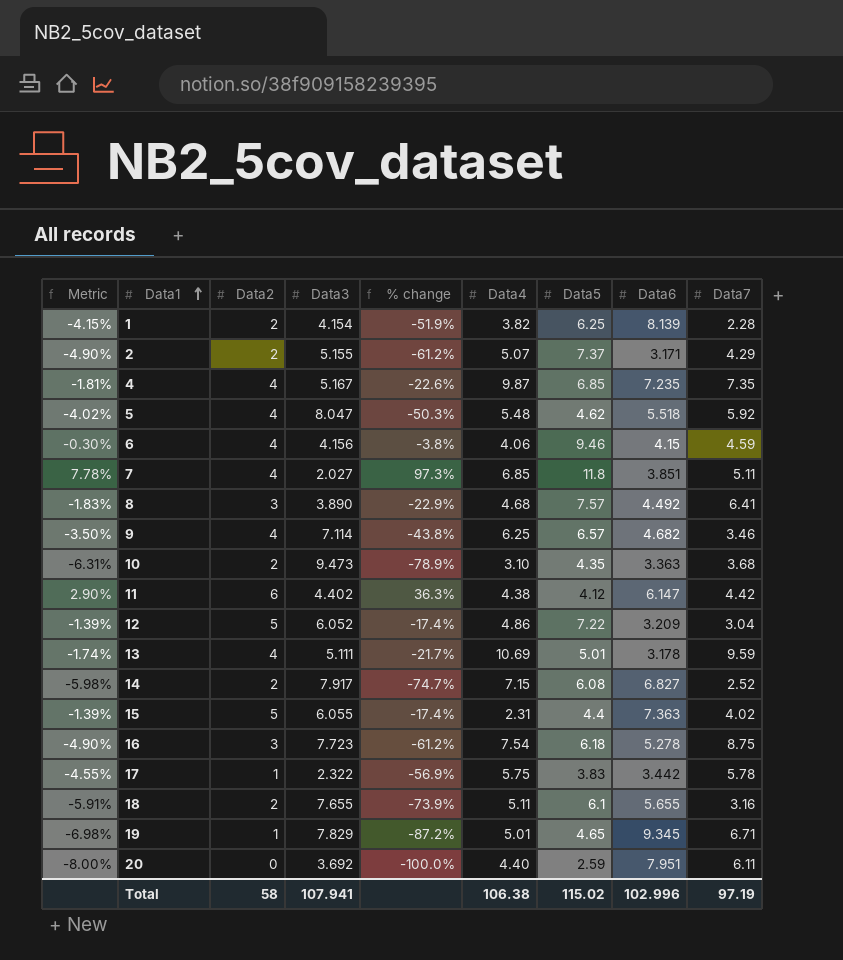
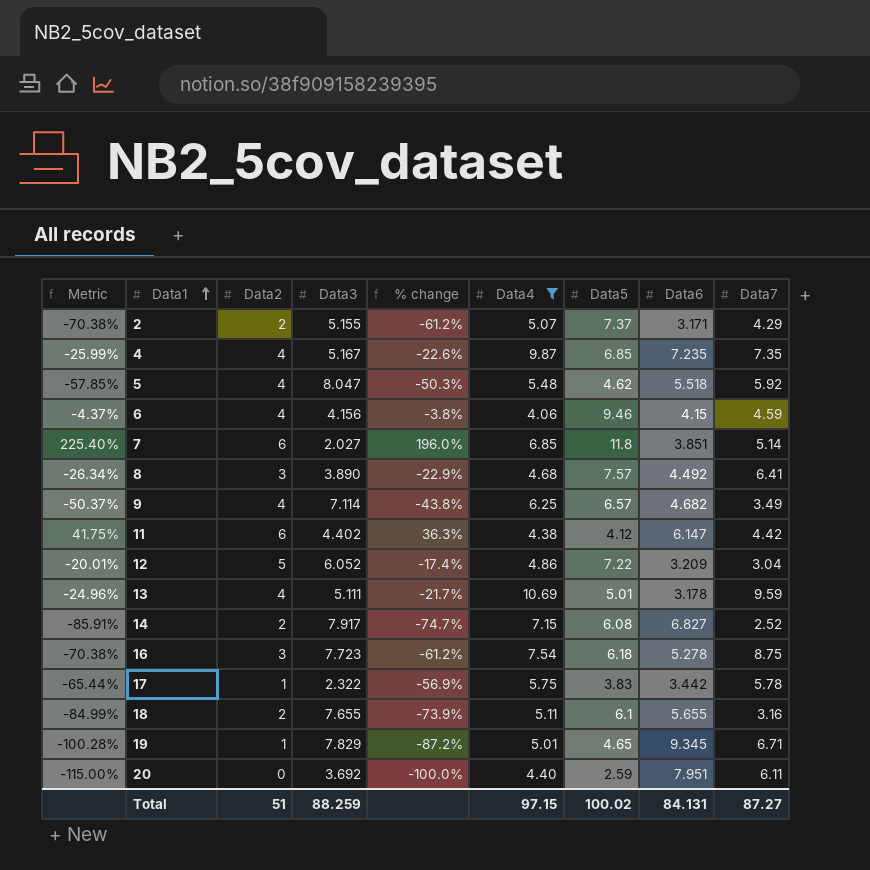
filter: none -> Data4 >= 4.06
column Metric | formula: [% change] * 0.08 -> [% change] * 1.15
7 | Data2: 4 -> 6
7 | % change: 97.3% -> 196.0%
7 | Data7: 5.11 -> 5.14
9 | Data7: 3.46 -> 3.49
Total | Data2: 58 -> 51
Total | Data3: 107.941 -> 88.259
Total | Data4: 106.38 -> 97.15
Total | Data5: 115.02 -> 100.02
Total | Data6: 102.996 -> 84.131
Total | Data7: 97.19 -> 87.27

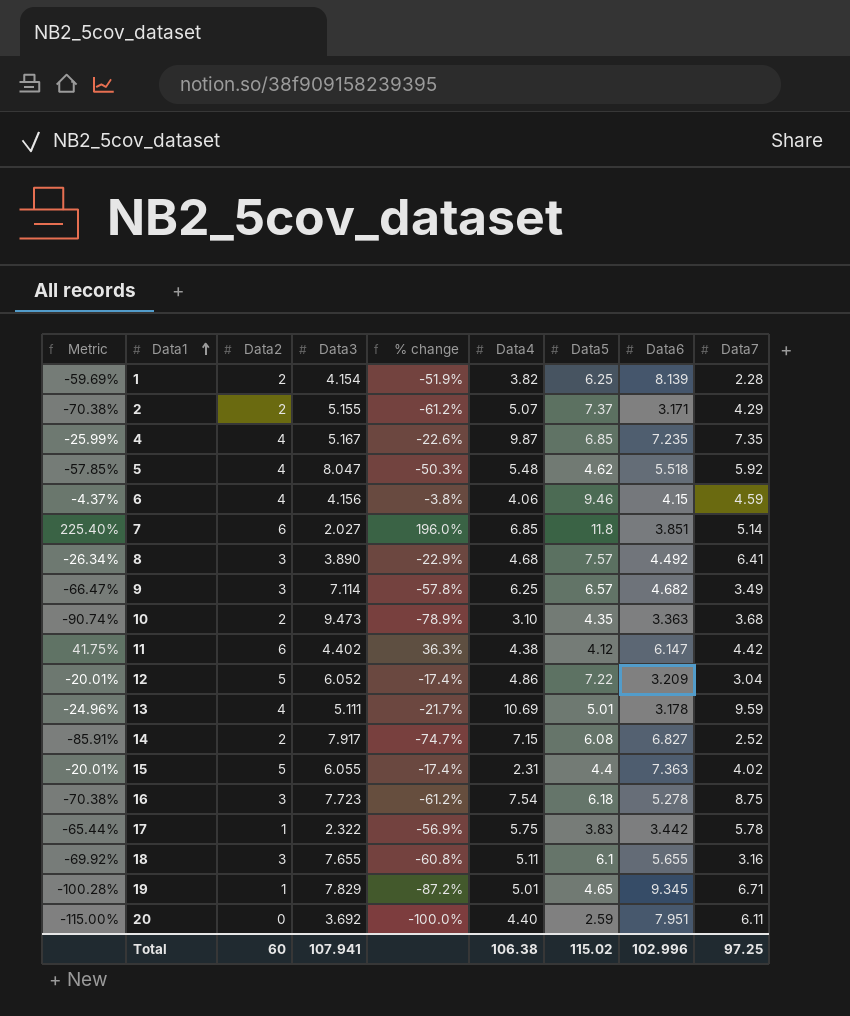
filter: Data4 >= 4.06 -> none
9 | Metric: -50.37% -> -66.47%
9 | Data2: 4 -> 3
9 | % change: -43.8% -> -57.8%
18 | Metric: -84.99% -> -69.92%
18 | Data2: 2 -> 3
18 | % change: -73.9% -> -60.8%
Total | Data2: 51 -> 60
Total | Data3: 88.259 -> 107.941
Total | Data4: 97.15 -> 106.38
Total | Data5: 100.02 -> 115.02
Total | Data6: 84.131 -> 102.996
Total | Data7: 87.27 -> 97.25

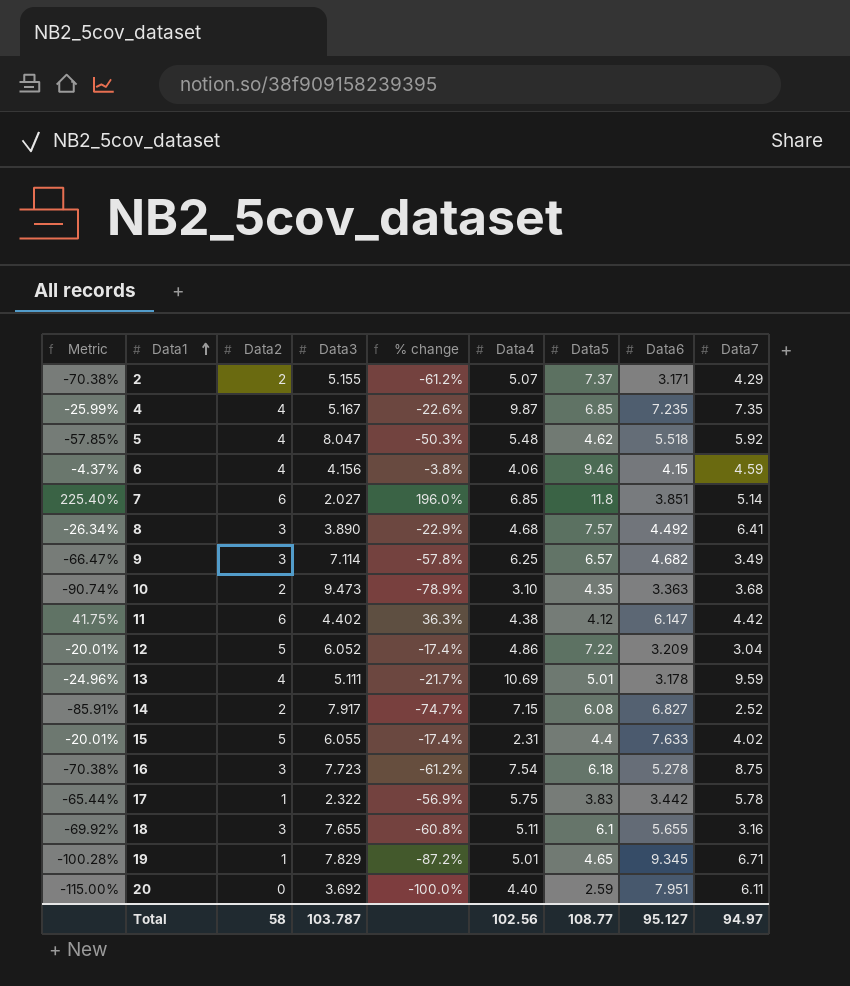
row 1: -59.69% | 2 | 4.154 | -51.9% | 3.82 | 6.25 | 8.139 | 2.28 -> none
15 | Data6: 7.363 -> 7.633
Total | Data2: 60 -> 58
Total | Data3: 107.941 -> 103.787
Total | Data4: 106.38 -> 102.56
Total | Data5: 115.02 -> 108.77
Total | Data6: 102.996 -> 95.127
Total | Data7: 97.25 -> 94.97

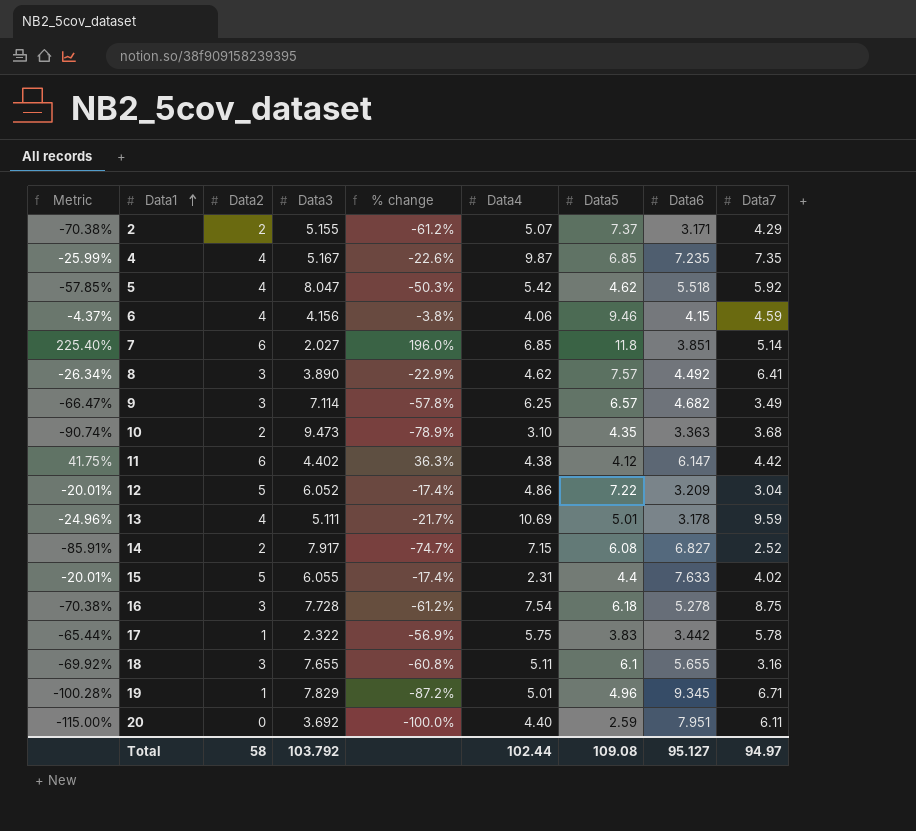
5 | Data4: 5.48 -> 5.42
8 | Data4: 4.68 -> 4.62
16 | Data3: 7.723 -> 7.728
19 | Data5: 4.65 -> 4.96
Total | Data3: 103.787 -> 103.792
Total | Data4: 102.56 -> 102.44
Total | Data5: 108.77 -> 109.08

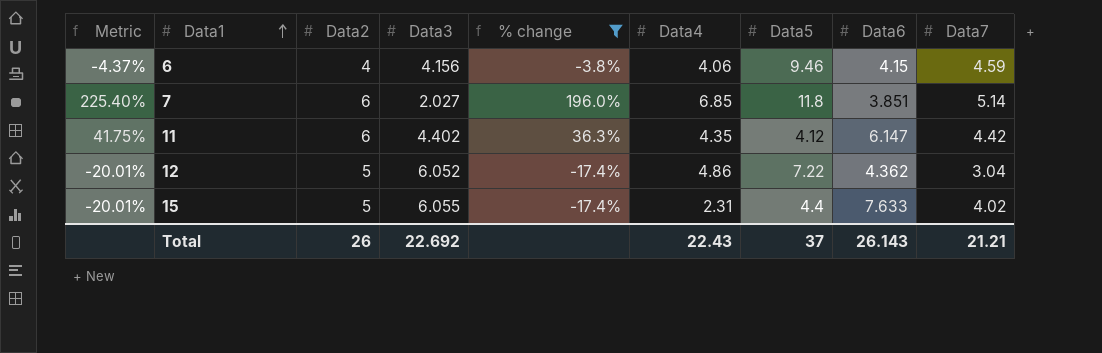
filter: none -> % change >= -17.4%
11 | Data4: 4.38 -> 4.35
12 | Data6: 3.209 -> 4.362
Total | Data2: 58 -> 26
Total | Data3: 103.792 -> 22.692
Total | Data4: 102.44 -> 22.43
Total | Data5: 109.08 -> 37
Total | Data6: 95.127 -> 26.143
Total | Data7: 94.97 -> 21.21

